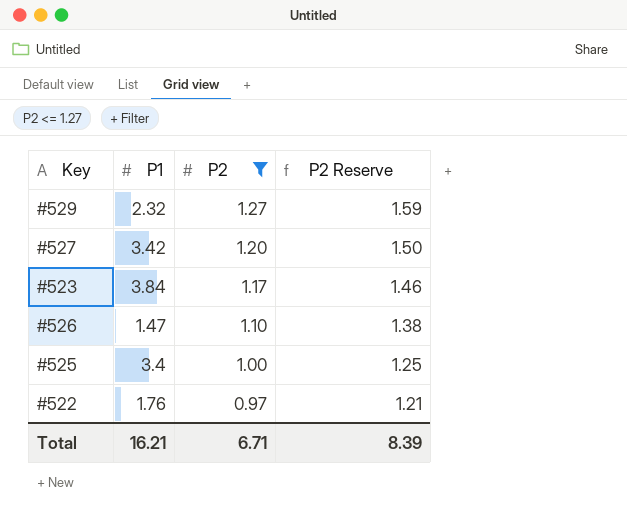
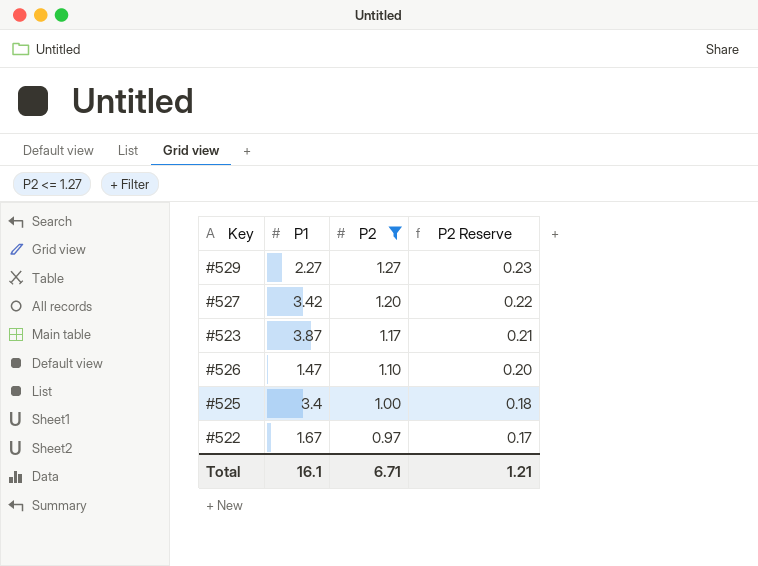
column P2 Reserve | formula: [P2] * 1.25 -> [P2] * 0.18
#529 | P1: 2.32 -> 2.27
#523 | P1: 3.84 -> 3.87
#522 | P1: 1.76 -> 1.67
Total | P1: 16.21 -> 16.1
Total | P2 Reserve: 8.39 -> 1.21

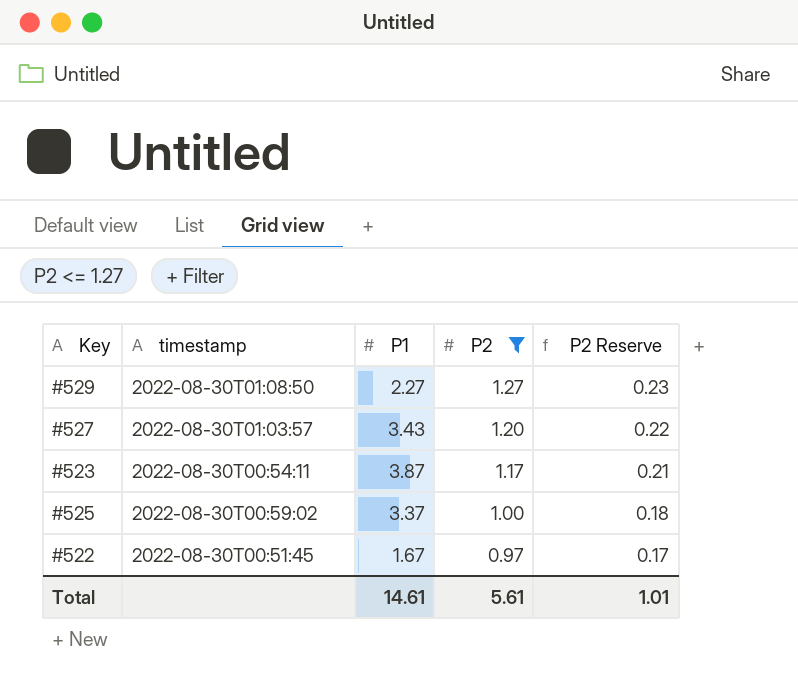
column timestamp | position: none -> 2
row #526: 1.47 | 1.10 | 0.20 -> none
#527 | P1: 3.42 -> 3.43
#525 | P1: 3.4 -> 3.37
Total | P1: 16.1 -> 14.61
Total | P2: 6.71 -> 5.61
Total | P2 Reserve: 1.21 -> 1.01

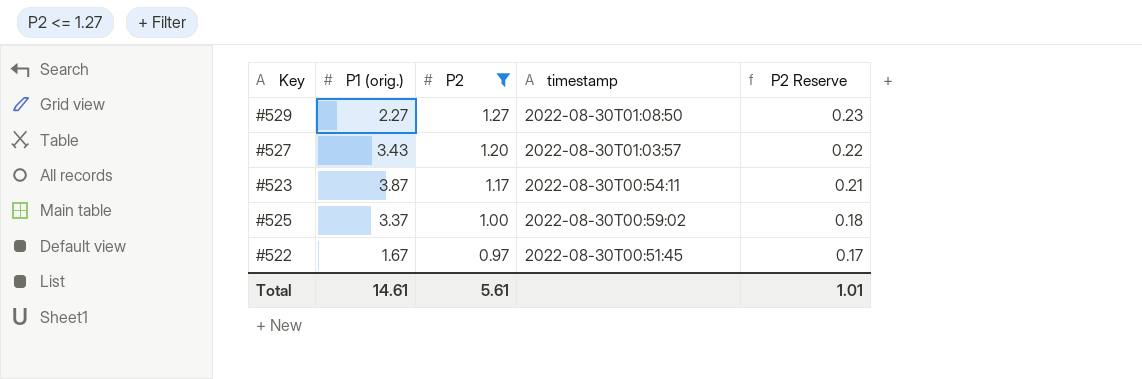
column name: P1 -> P1 (orig.)
column timestamp | position: 2 -> 4

